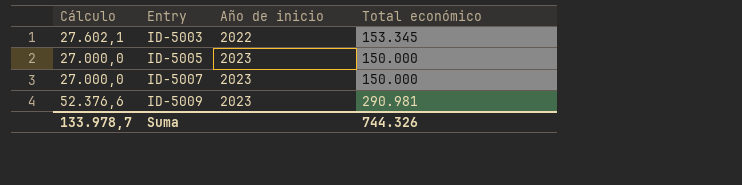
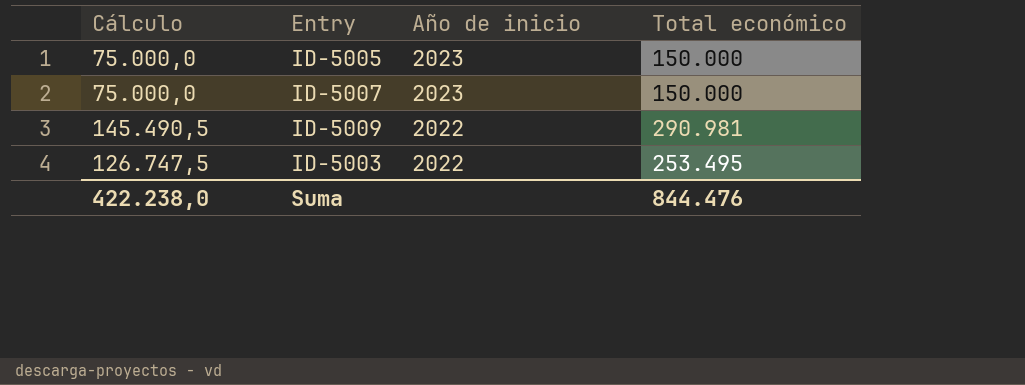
row order: Entry ascending -> Año de inicio descending
column Cálculo | formula: [Total económico] * 0,18 -> [Total económico] * 0,5
ID-5009 | Año de inicio: 2023 -> 2022
ID-5003 | Total económico: 153.345 -> 253.495
Suma | Cálculo: 133.978,7 -> 422.238,0
Suma | Total económico: 744.326 -> 844.476

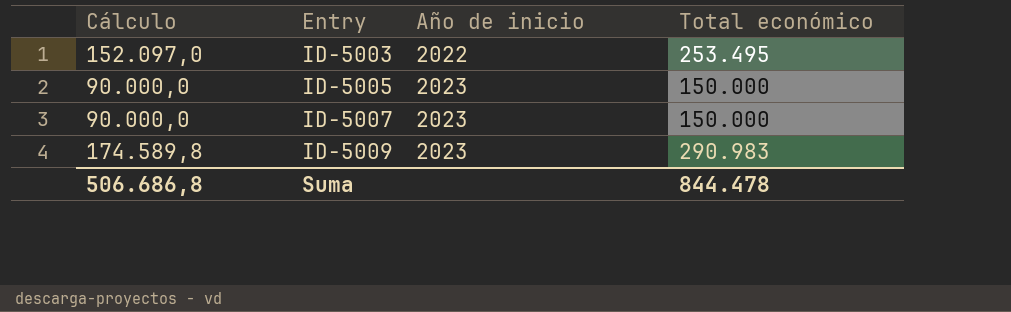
row order: Año de inicio descending -> Entry ascending
column Cálculo | formula: [Total económico] * 0,5 -> [Total económico] * 0,6
ID-5009 | Año de inicio: 2022 -> 2023
ID-5009 | Total económico: 290.981 -> 290.983
Suma | Cálculo: 422.238,0 -> 506.686,8
Suma | Total económico: 844.476 -> 844.478

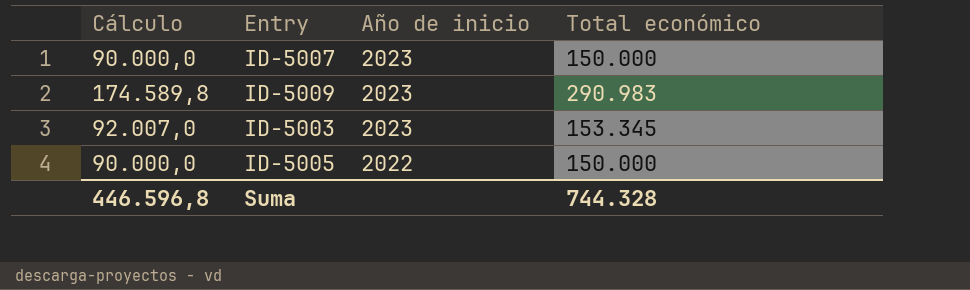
row order: Entry ascending -> Año de inicio descending
ID-5003 | Cálculo: 152.097,0 -> 92.007,0
ID-5003 | Año de inicio: 2022 -> 2023
ID-5003 | Total económico: 253.495 -> 153.345
ID-5005 | Año de inicio: 2023 -> 2022
Suma | Cálculo: 506.686,8 -> 446.596,8
Suma | Total económico: 844.478 -> 744.328

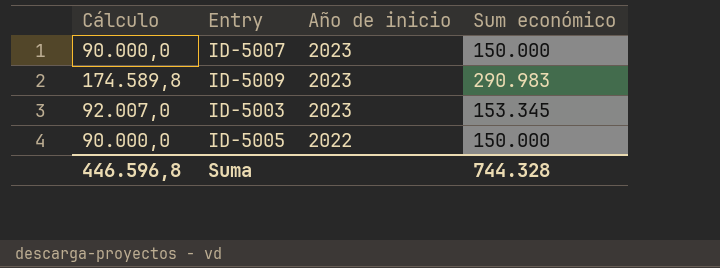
column name: Total económico -> Sum económico

